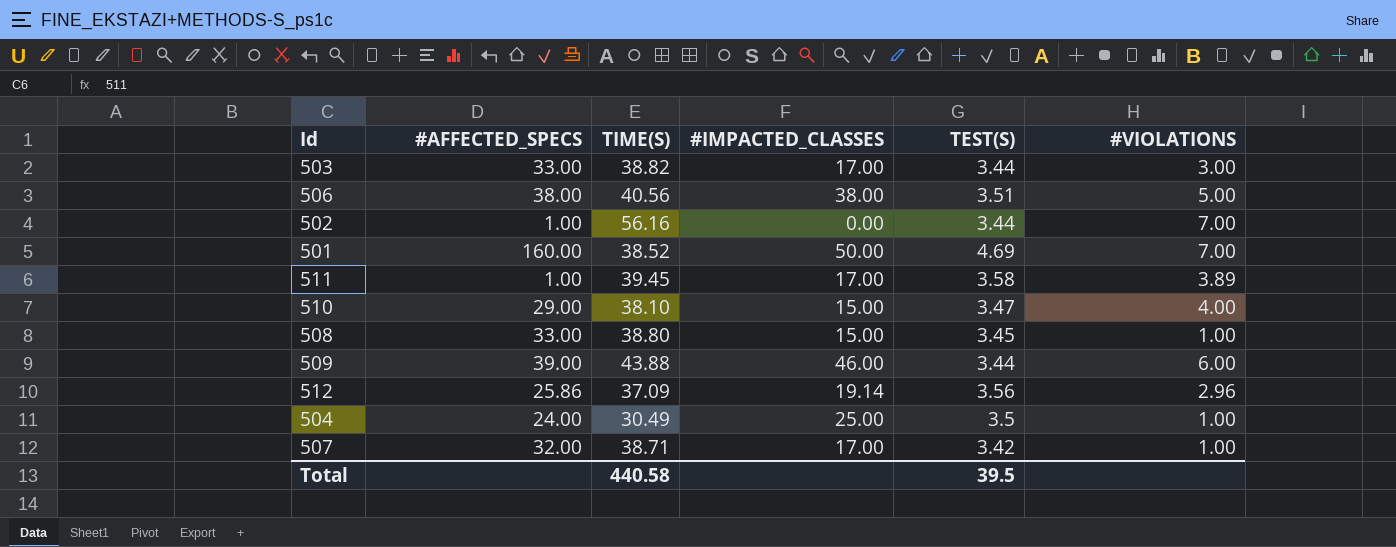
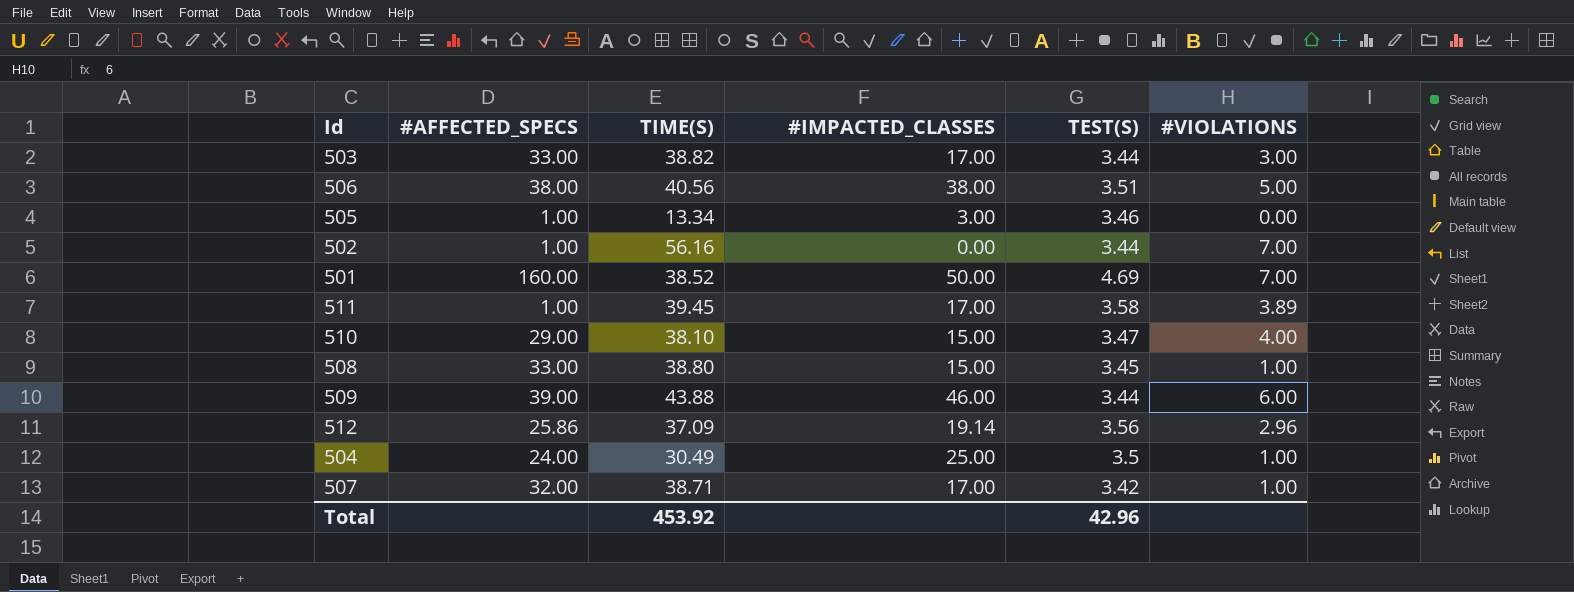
row 505: none -> 1.00 | 13.34 | 3.00 | 3.46 | 0.00
Total | TIME(S): 440.58 -> 453.92
Total | TEST(S): 39.5 -> 42.96

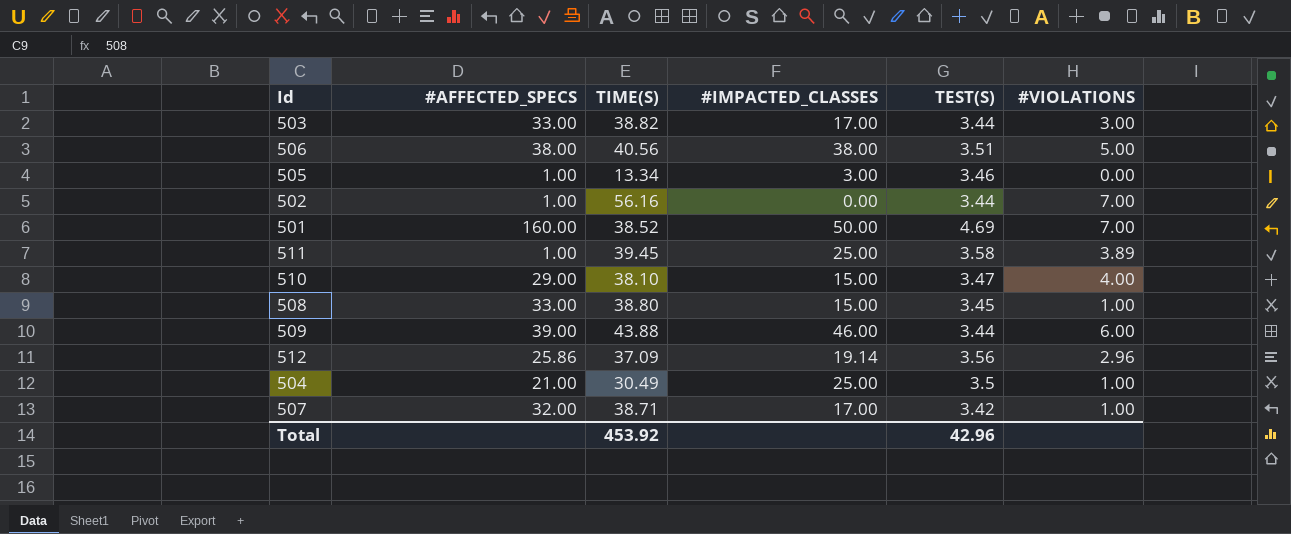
511 | #IMPACTED_CLASSES: 17.00 -> 25.00
504 | #AFFECTED_SPECS: 24.00 -> 21.00

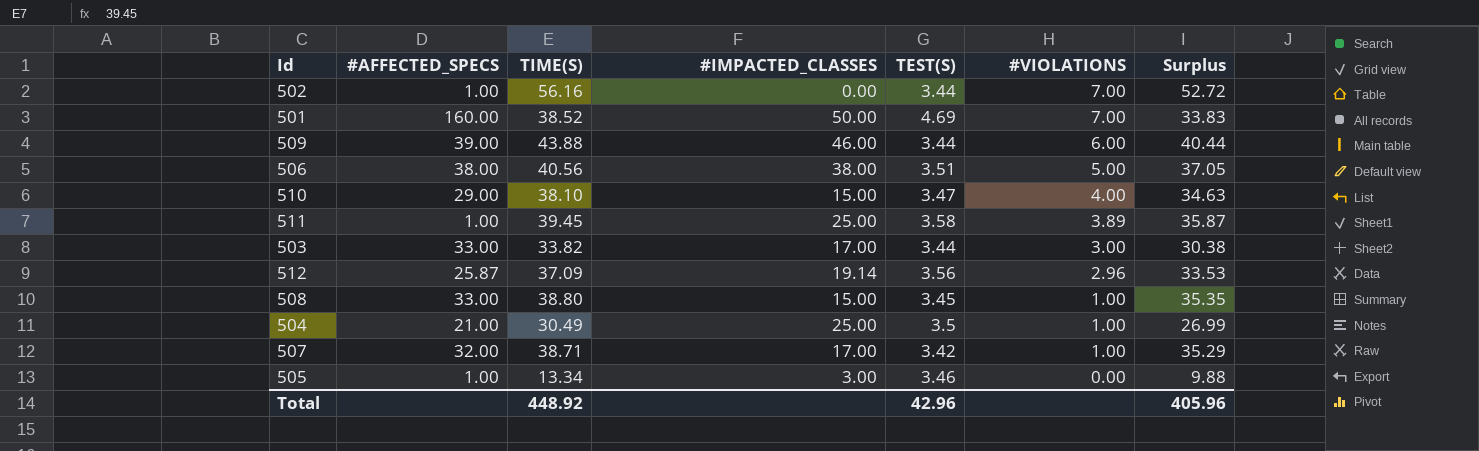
row order: none -> #VIOLATIONS descending
column Surplus | formula: none -> [TIME(S)] - [TEST(S)]
503 | TIME(S): 38.82 -> 33.82
512 | #AFFECTED_SPECS: 25.86 -> 25.87
Total | TIME(S): 453.92 -> 448.92

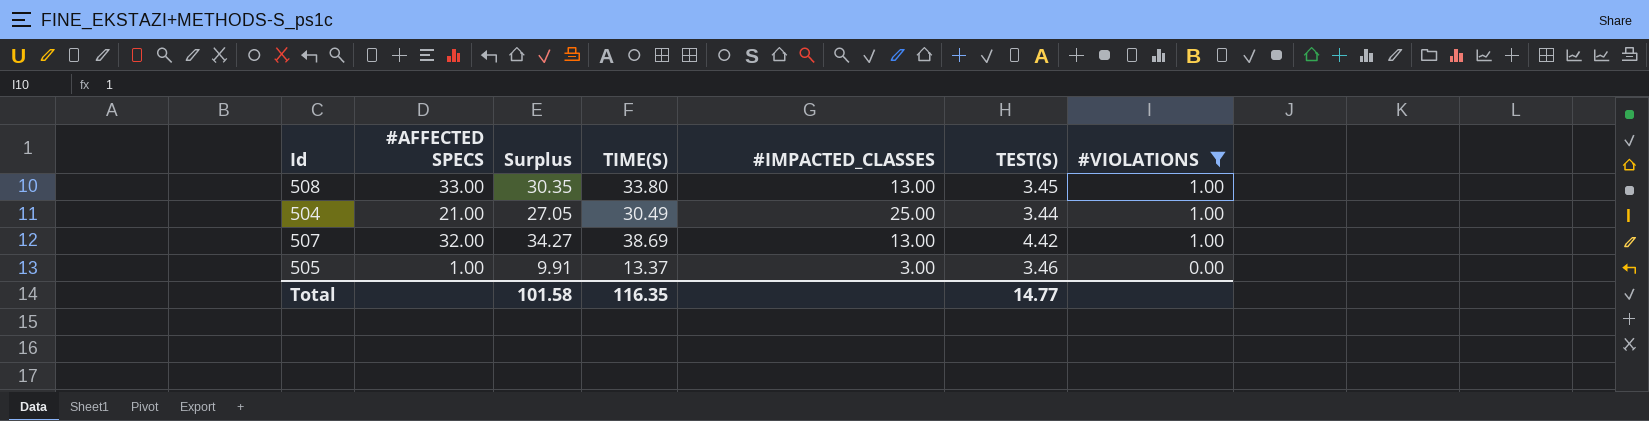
filter: none -> #VIOLATIONS <= 1.00
column name: #AFFECTED_SPECS -> #AFFECTED SPECS
column Surplus | position: 7 -> 3
508 | Surplus: 35.35 -> 30.35
508 | TIME(S): 38.80 -> 33.80
508 | #IMPACTED_CLASSES: 15.00 -> 13.00
504 | Surplus: 26.99 -> 27.05
504 | TEST(S): 3.5 -> 3.44
507 | Surplus: 35.29 -> 34.27
507 | TIME(S): 38.71 -> 38.69
507 | #IMPACTED_CLASSES: 17.00 -> 13.00
507 | TEST(S): 3.42 -> 4.42
505 | Surplus: 9.88 -> 9.91
505 | TIME(S): 13.34 -> 13.37
Total | Surplus: 405.96 -> 101.58
Total | TIME(S): 448.92 -> 116.35
Total | TEST(S): 42.96 -> 14.77

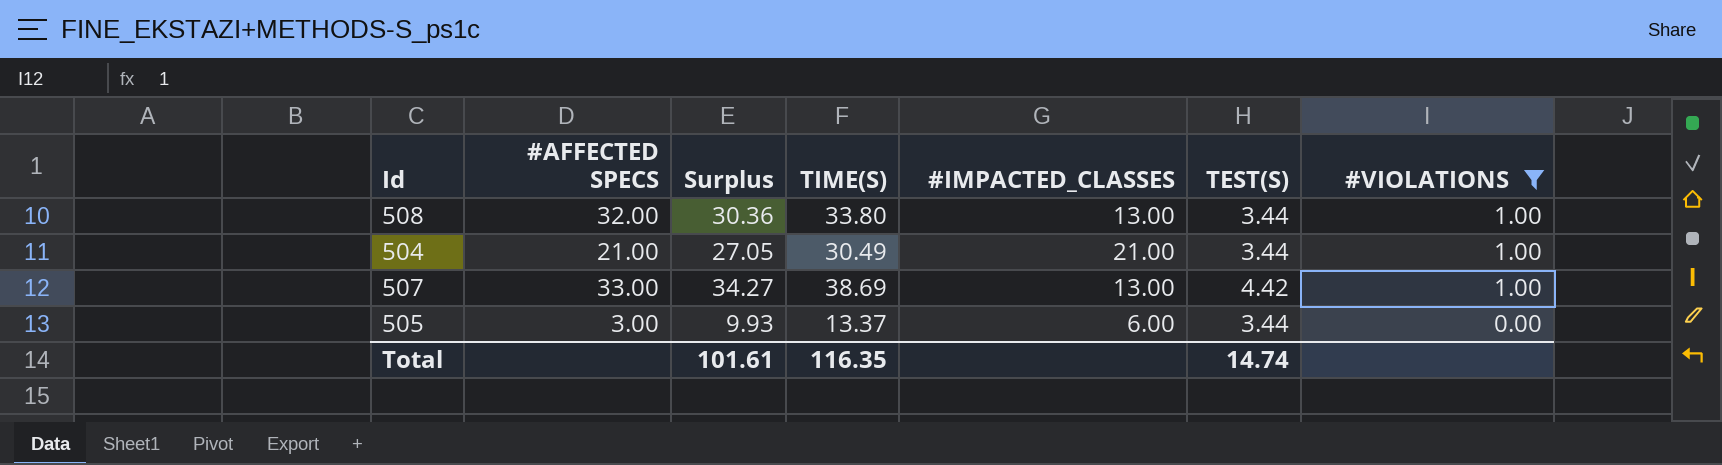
508 | #AFFECTED SPECS: 33.00 -> 32.00
508 | Surplus: 30.35 -> 30.36
508 | TEST(S): 3.45 -> 3.44
504 | #IMPACTED_CLASSES: 25.00 -> 21.00
507 | #AFFECTED SPECS: 32.00 -> 33.00
505 | #AFFECTED SPECS: 1.00 -> 3.00
505 | Surplus: 9.91 -> 9.93
505 | #IMPACTED_CLASSES: 3.00 -> 6.00
505 | TEST(S): 3.46 -> 3.44
Total | Surplus: 101.58 -> 101.61
Total | TEST(S): 14.77 -> 14.74

